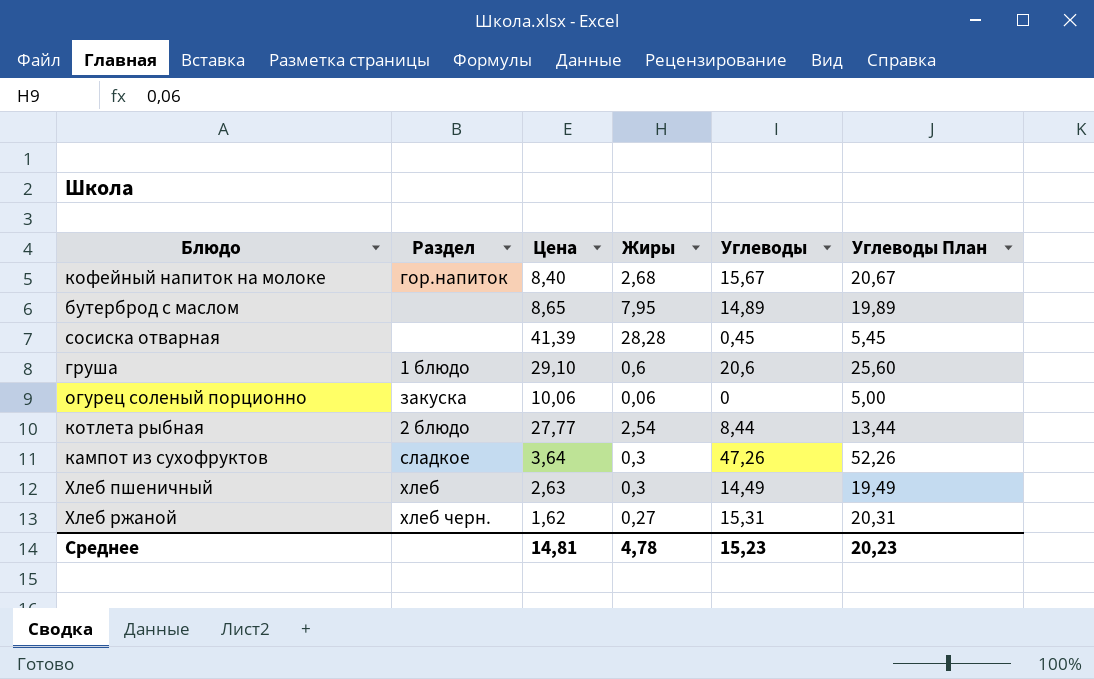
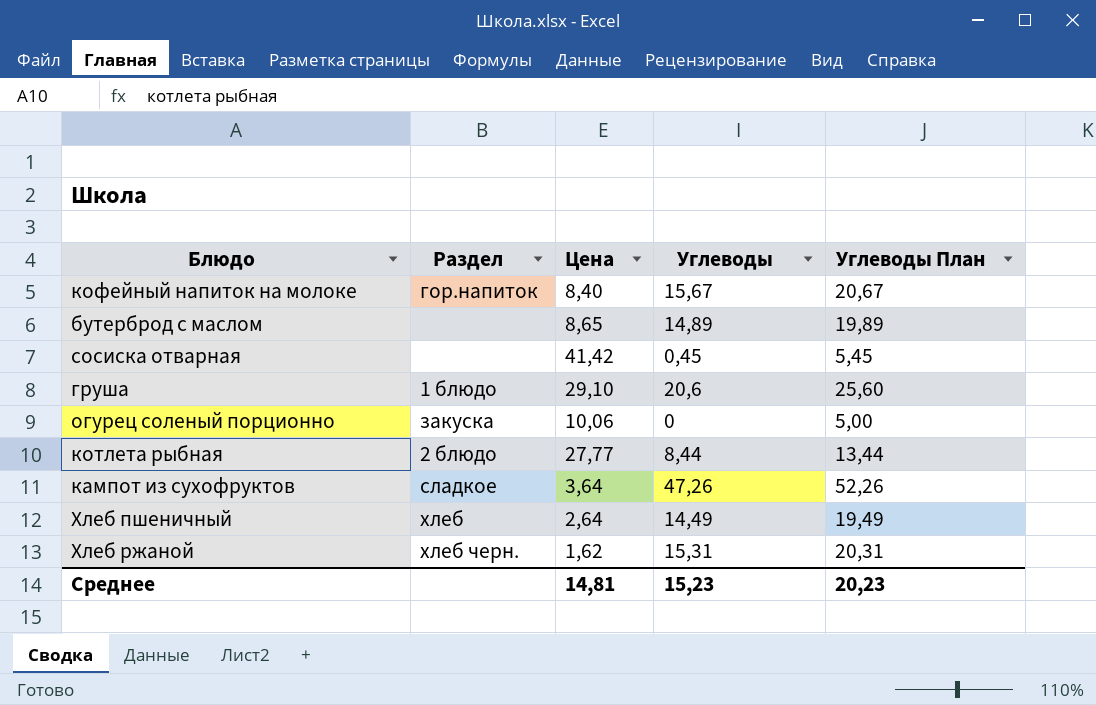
column Жиры | position: 4 -> none
сосиска отварная | Цена: 41,39 -> 41,42
Хлеб пшеничный | Цена: 2,63 -> 2,64

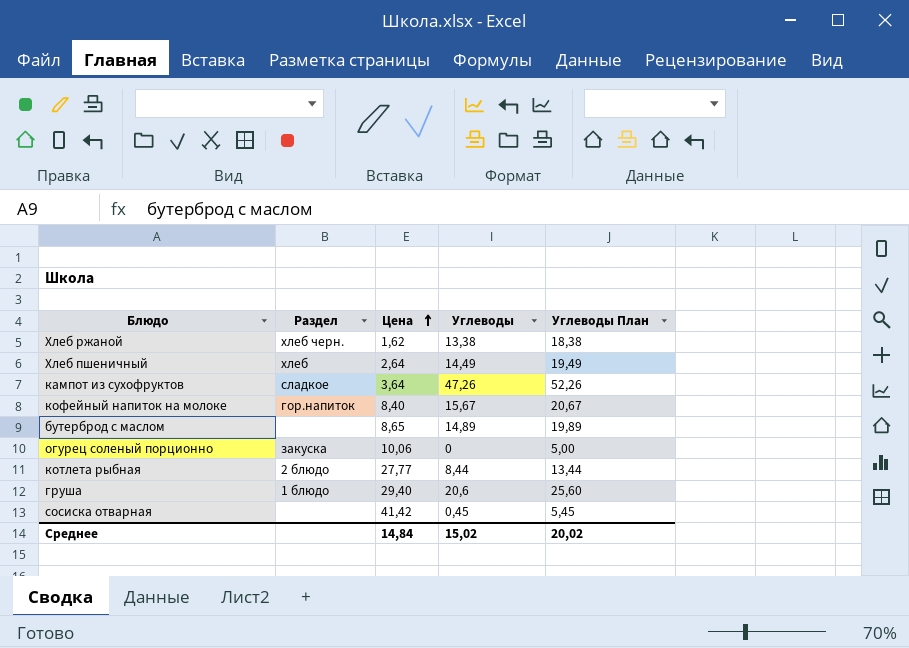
row order: none -> Цена ascending
Хлеб ржаной | Углеводы: 15,31 -> 13,38
Хлеб ржаной | Углеводы План: 20,31 -> 18,38
груша | Цена: 29,10 -> 29,40
Среднее | Цена: 14,81 -> 14,84
Среднее | Углеводы: 15,23 -> 15,02
Среднее | Углеводы План: 20,23 -> 20,02

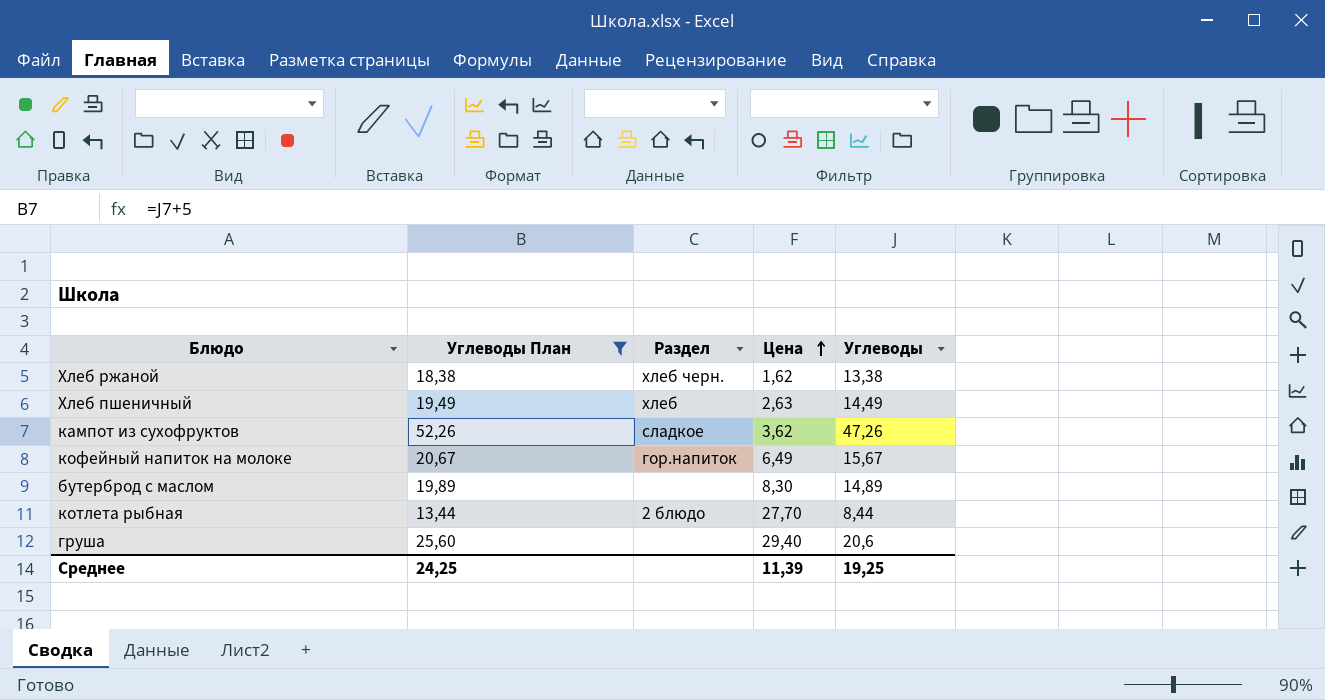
filter: none -> Углеводы План >= 13,44
column Углеводы План | position: 5 -> 2
Хлеб пшеничный | Цена: 2,64 -> 2,63
кампот из сухофруктов | Цена: 3,64 -> 3,62
кофейный напиток на молоке | Цена: 8,40 -> 6,49
бутерброд с маслом | Цена: 8,65 -> 8,30
котлета рыбная | Цена: 27,77 -> 27,70
груша | Раздел: 1 блюдо -> none
Среднее | Углеводы План: 20,02 -> 24,25
Среднее | Цена: 14,84 -> 11,39
Среднее | Углеводы: 15,02 -> 19,25

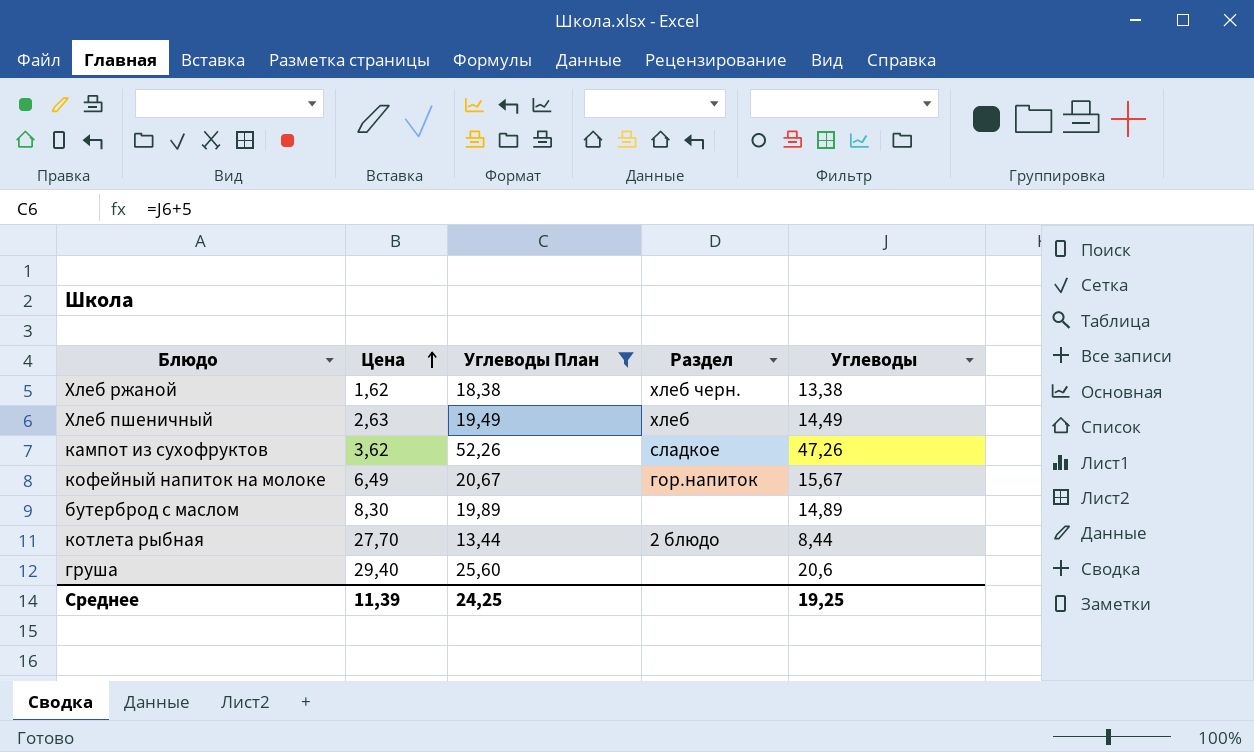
column Цена | position: 4 -> 2

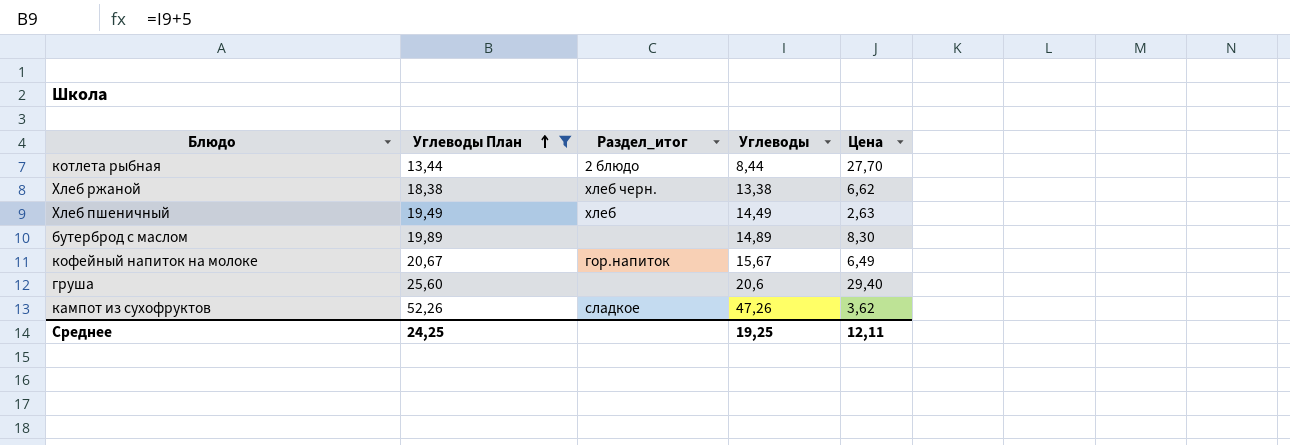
row order: Цена ascending -> Углеводы План ascending
column name: Раздел -> Раздел_итог
column Цена | position: 2 -> 5
Хлеб ржаной | Цена: 1,62 -> 6,62
Среднее | Цена: 11,39 -> 12,11

